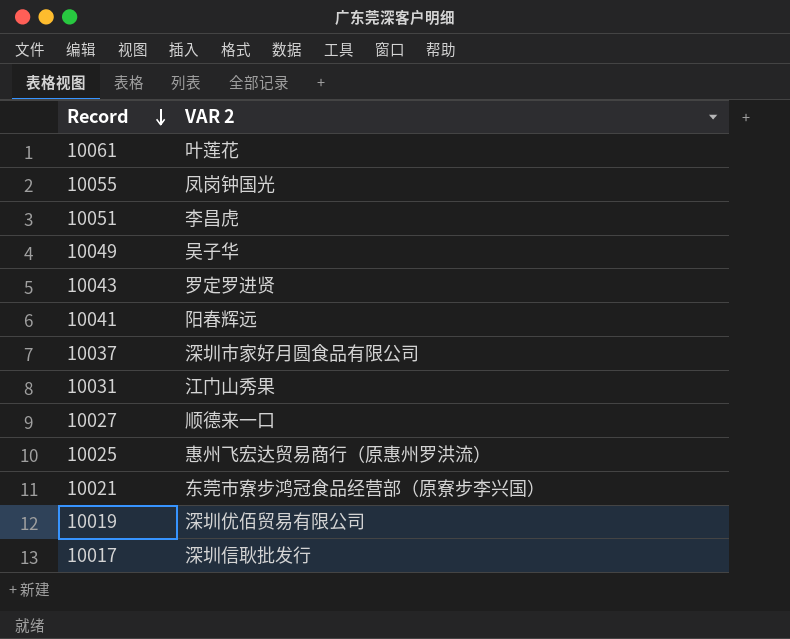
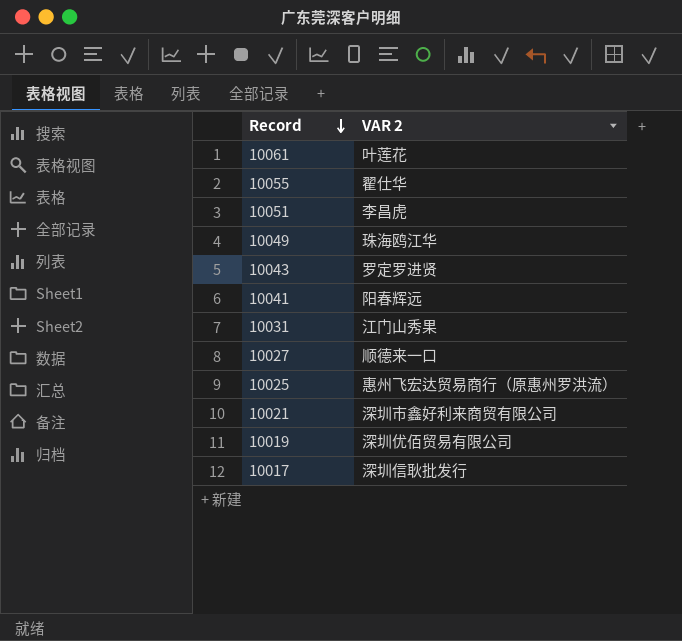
row 10037: 深圳市家好月圆食品有限公司 -> none
10055 | VAR 2: 凤岗钟国光 -> 翟仕华
10049 | VAR 2: 吴子华 -> 珠海鸥江华
10021 | VAR 2: 东莞市寮步鸿冠食品经营部（原寮步李兴国） -> 深圳市鑫好利来商贸有限公司

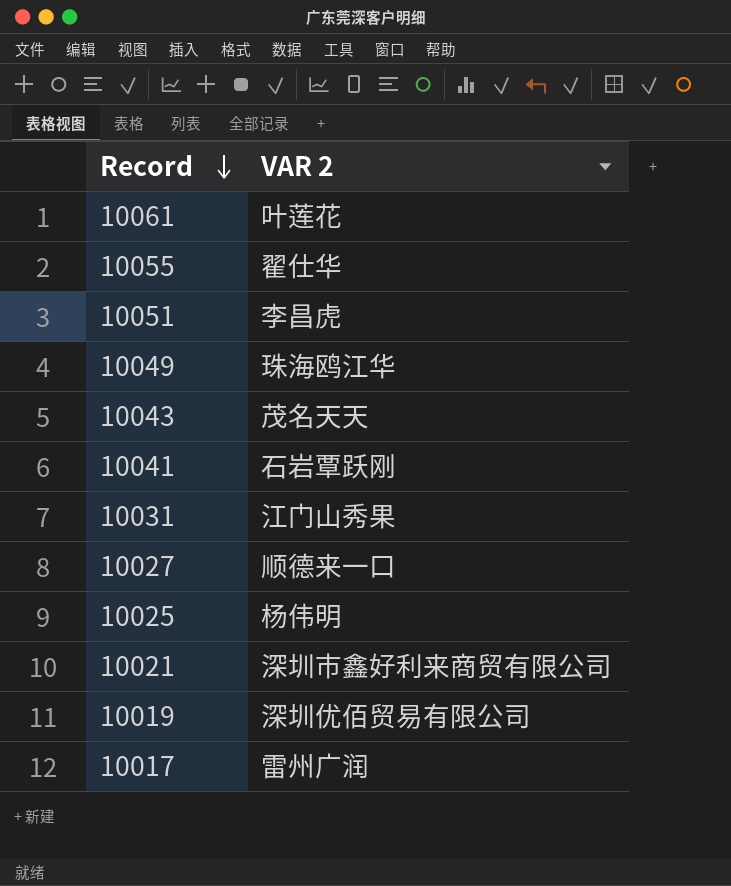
10043 | VAR 2: 罗定罗进贤 -> 茂名天天
10041 | VAR 2: 阳春辉远 -> 石岩覃跃刚
10025 | VAR 2: 惠州飞宏达贸易商行（原惠州罗洪流） -> 杨伟明
10017 | VAR 2: 深圳信耿批发行 -> 雷州广润

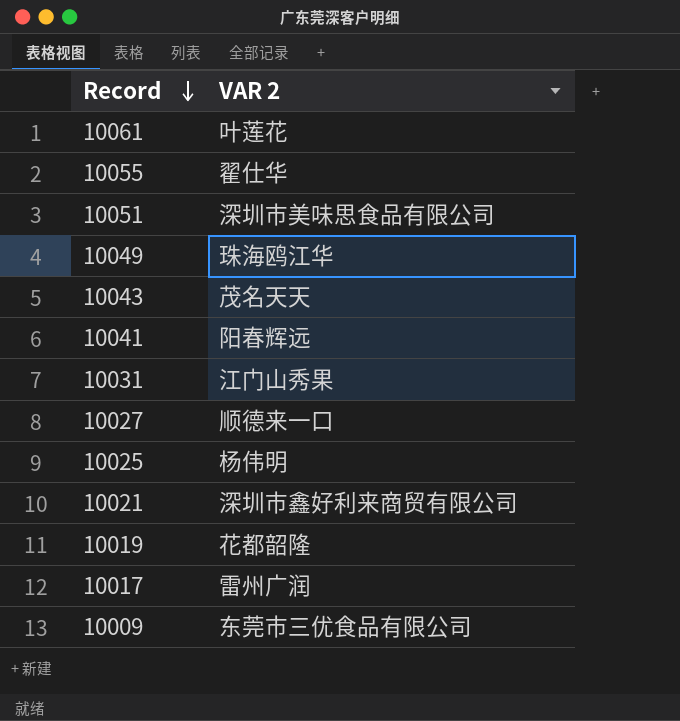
10051 | VAR 2: 李昌虎 -> 深圳市美味思食品有限公司
10041 | VAR 2: 石岩覃跃刚 -> 阳春辉远
10019 | VAR 2: 深圳优佰贸易有限公司 -> 花都韶隆
row 10009: none -> 东莞市三优食品有限公司

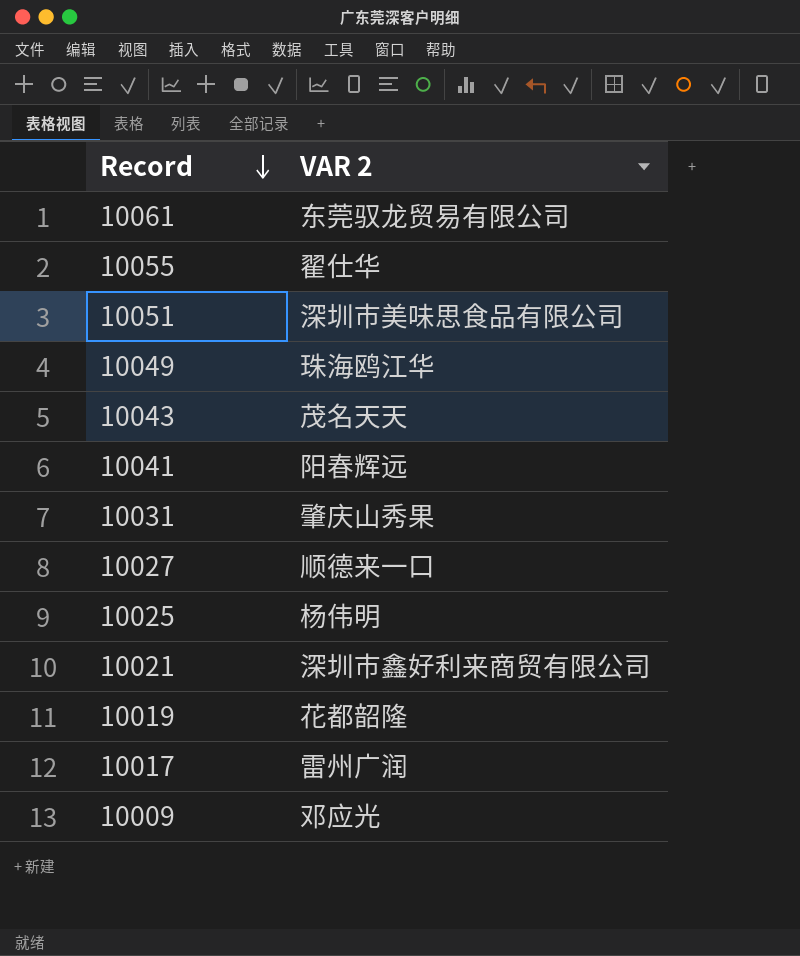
10061 | VAR 2: 叶莲花 -> 东莞驭龙贸易有限公司
10031 | VAR 2: 江门山秀果 -> 肇庆山秀果
10009 | VAR 2: 东莞市三优食品有限公司 -> 邓应光

